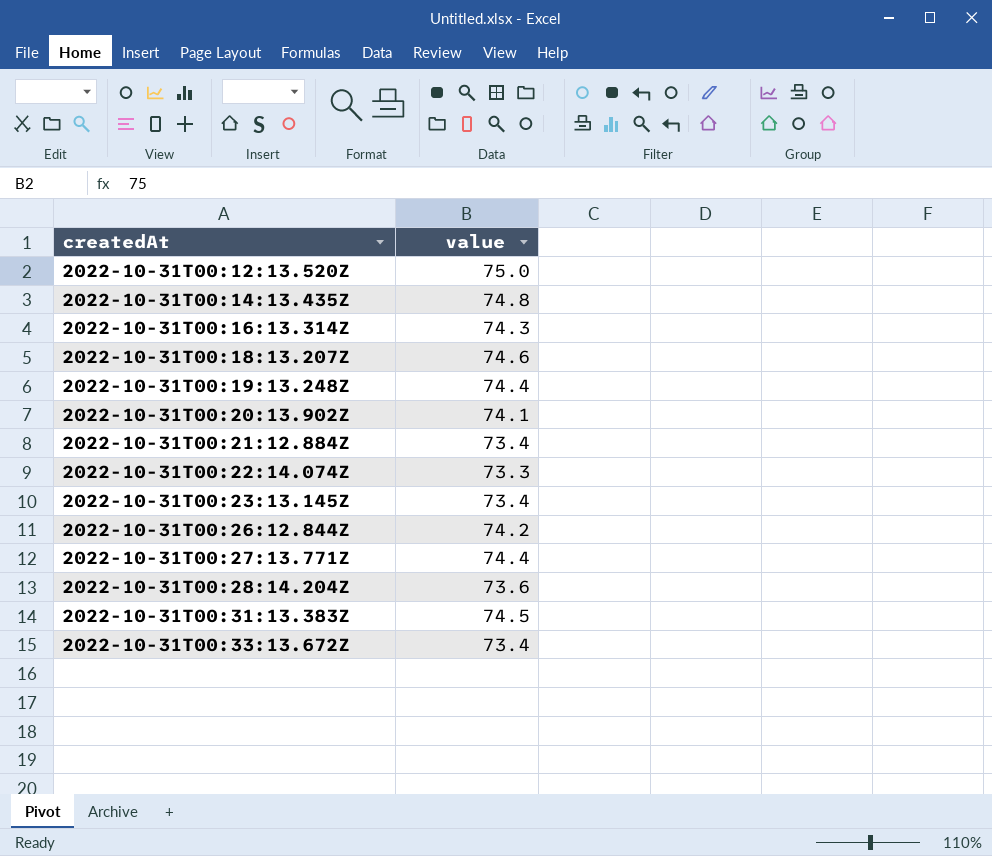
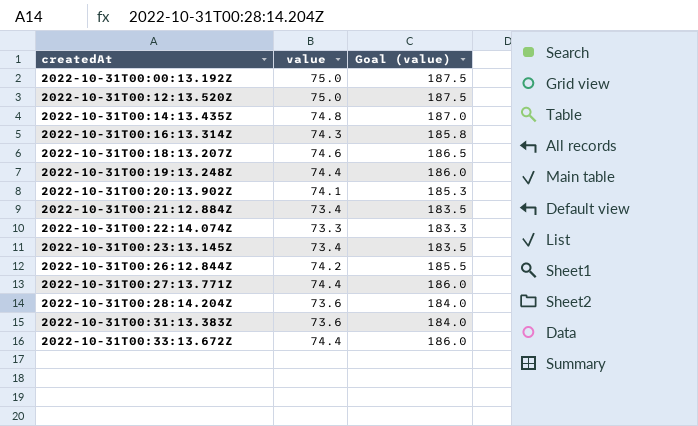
column Goal (value) | formula: none -> [value] * 2.5
row 2022-10-31T00:00:13.192Z: none -> 75.0 | 187.5
2022-10-31T00:31:13.383Z | value: 74.5 -> 73.6
2022-10-31T00:33:13.672Z | value: 73.4 -> 74.4

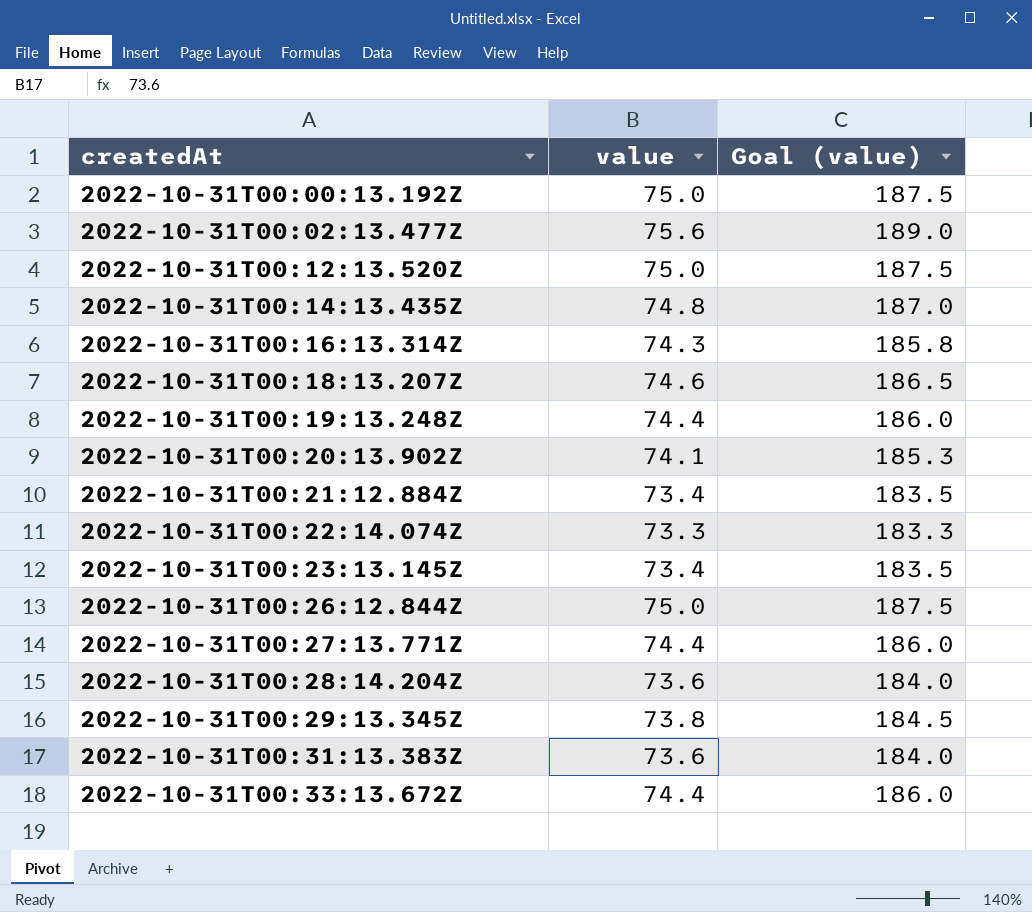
row 2022-10-31T00:02:13.477Z: none -> 75.6 | 189.0
2022-10-31T00:26:12.844Z | value: 74.2 -> 75.0
2022-10-31T00:26:12.844Z | Goal (value): 185.5 -> 187.5
row 2022-10-31T00:29:13.345Z: none -> 73.8 | 184.5

